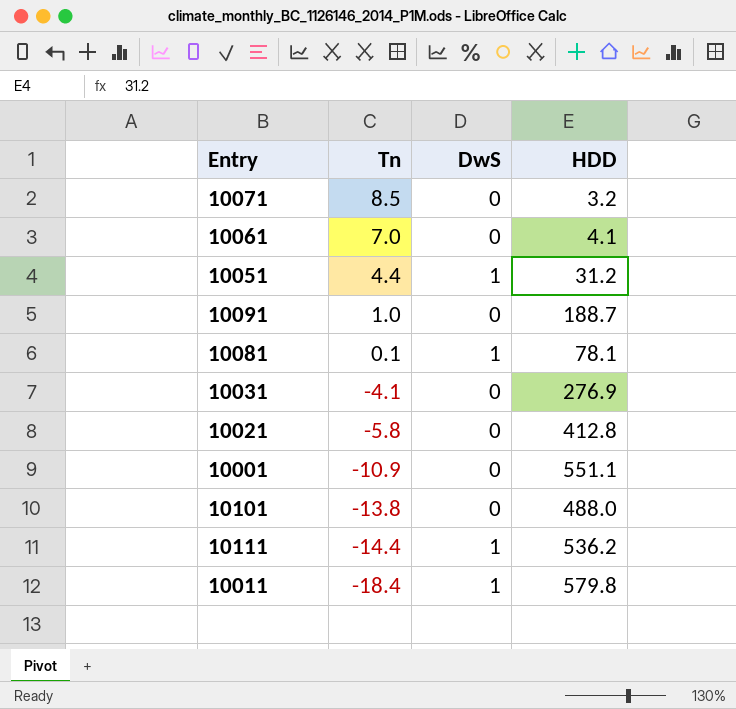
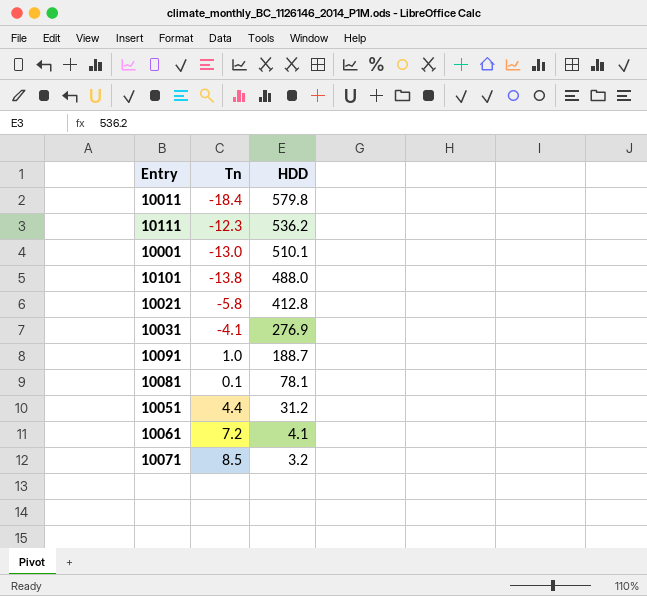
row order: Tn descending -> HDD descending
column DwS | position: 3 -> none
10111 | Tn: -14.4 -> -12.3
10001 | Tn: -10.9 -> -13.0
10001 | HDD: 551.1 -> 510.1
10061 | Tn: 7.0 -> 7.2

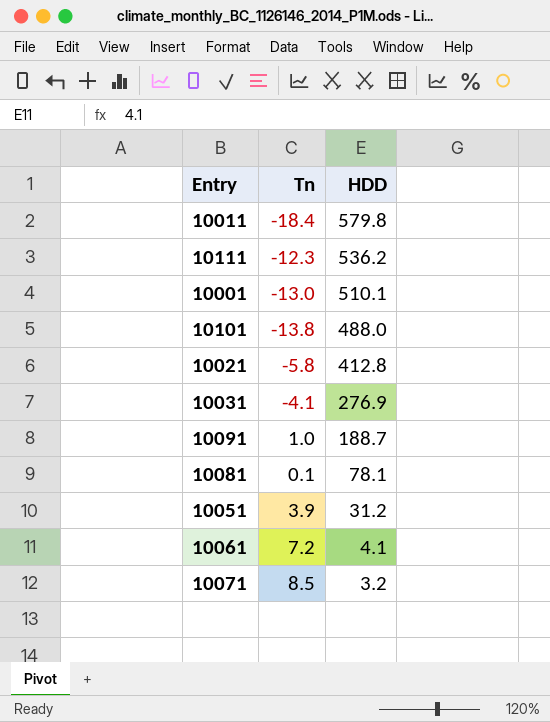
10051 | Tn: 4.4 -> 3.9

